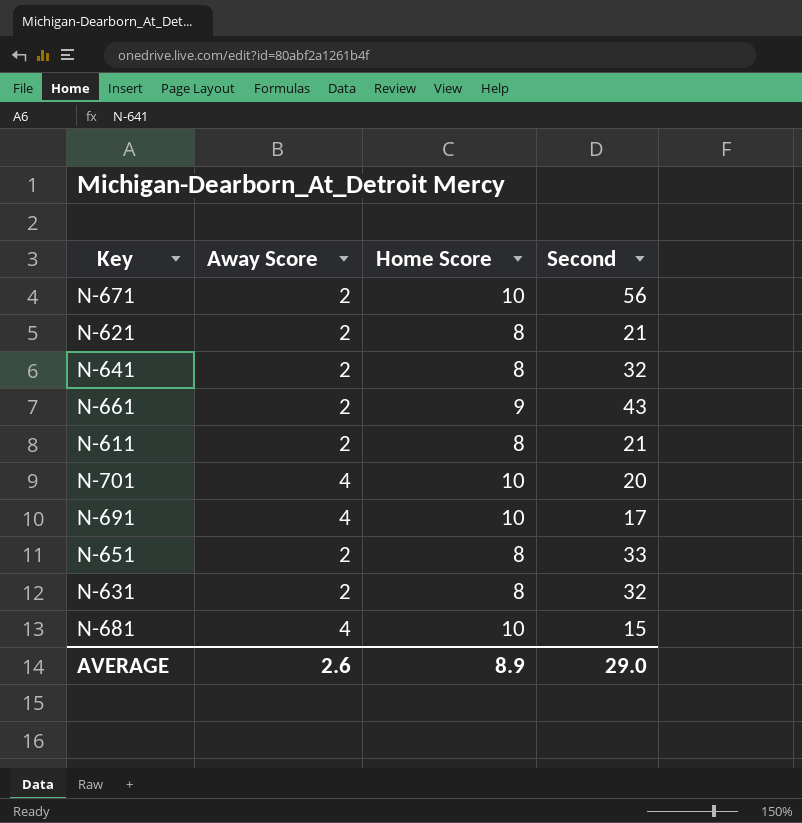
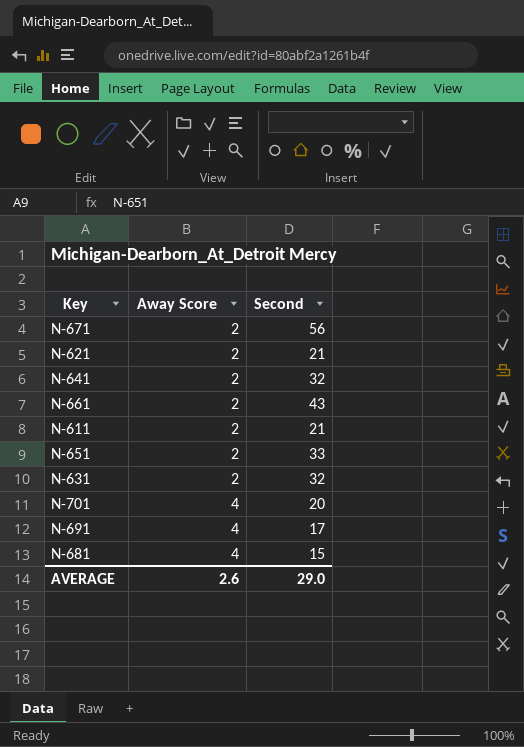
row order: none -> Away Score ascending
column Home Score | position: 3 -> none

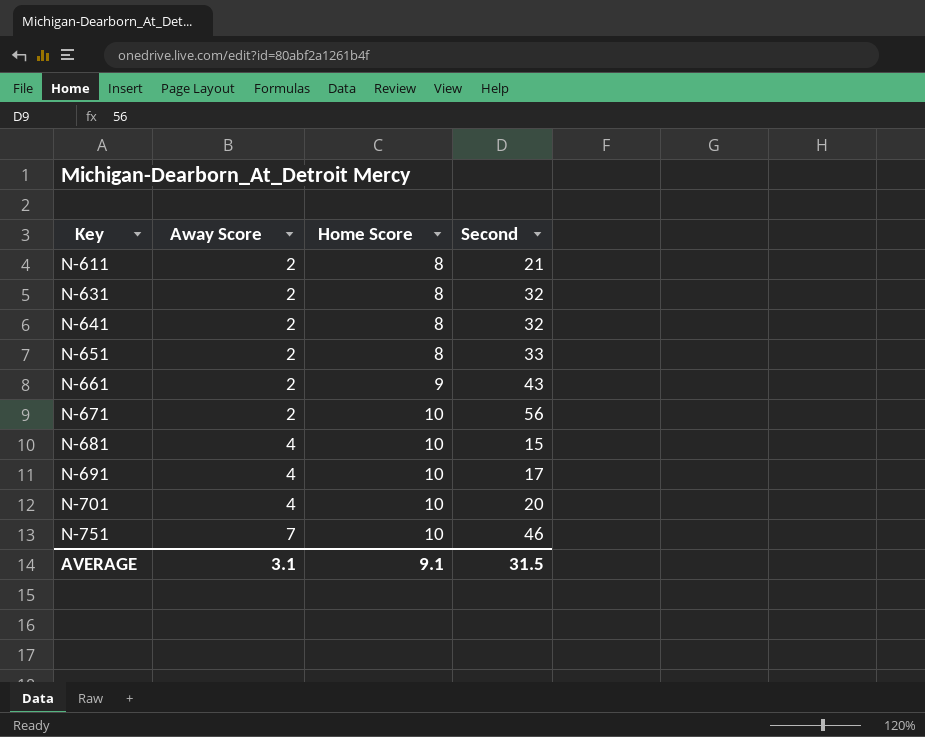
row order: Away Score ascending -> Key ascending
column Home Score | position: none -> 3
row N-621: 2 | 21 -> none
row N-751: none -> 7 | 10 | 46
AVERAGE | Away Score: 2.6 -> 3.1
AVERAGE | Second: 29.0 -> 31.5

